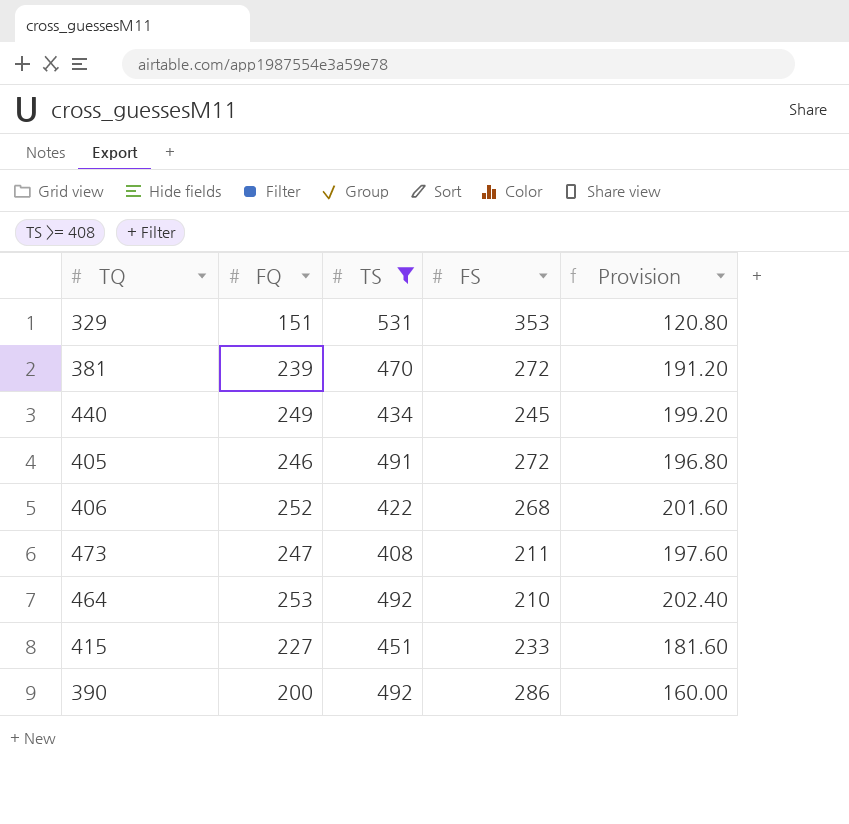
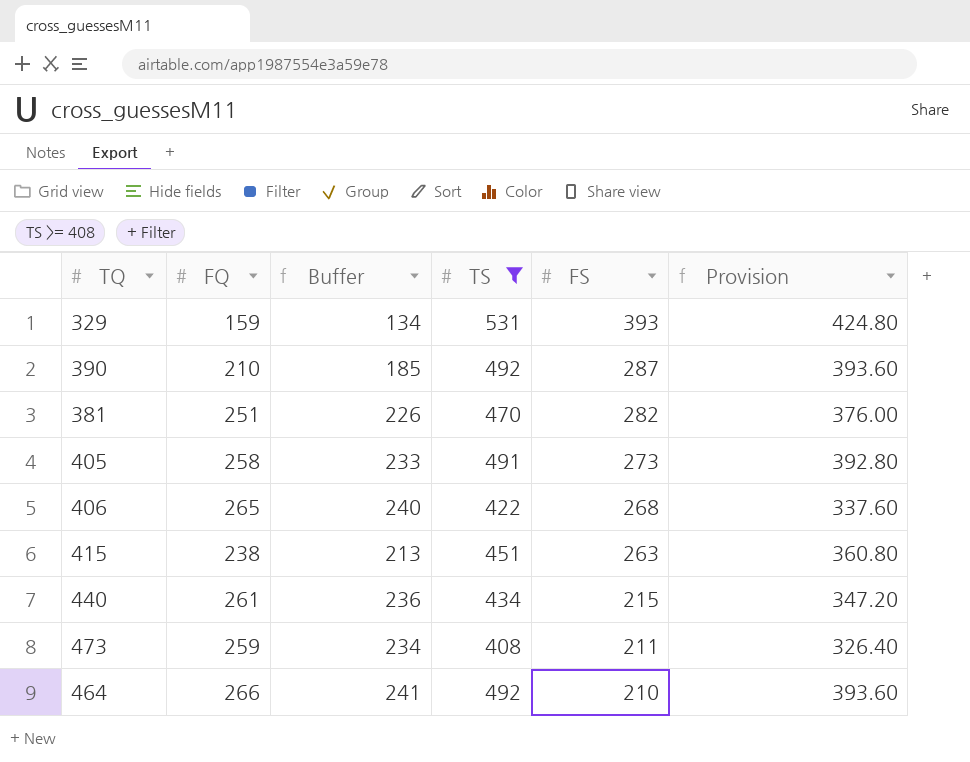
row order: none -> FS descending
column Buffer | formula: none -> [FQ] - 25
column Provision | formula: [FQ] * 0.8 -> [TS] * 0.8
329 | FQ: 151 -> 159
329 | FS: 353 -> 393
390 | FQ: 200 -> 210
390 | FS: 286 -> 287
381 | FQ: 239 -> 251
381 | FS: 272 -> 282
405 | FQ: 246 -> 258
405 | FS: 272 -> 273
406 | FQ: 252 -> 265
415 | FQ: 227 -> 238
415 | FS: 233 -> 263
440 | FQ: 249 -> 261
440 | FS: 245 -> 215
473 | FQ: 247 -> 259
464 | FQ: 253 -> 266

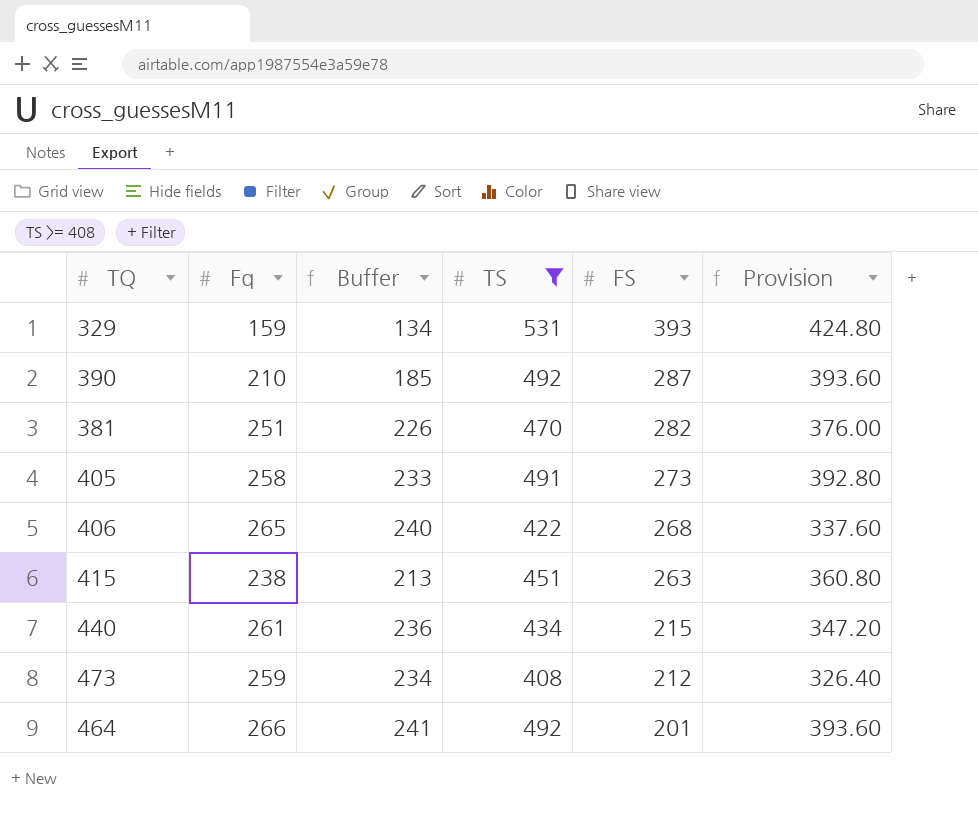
column name: FQ -> Fq
473 | FS: 211 -> 212
464 | FS: 210 -> 201

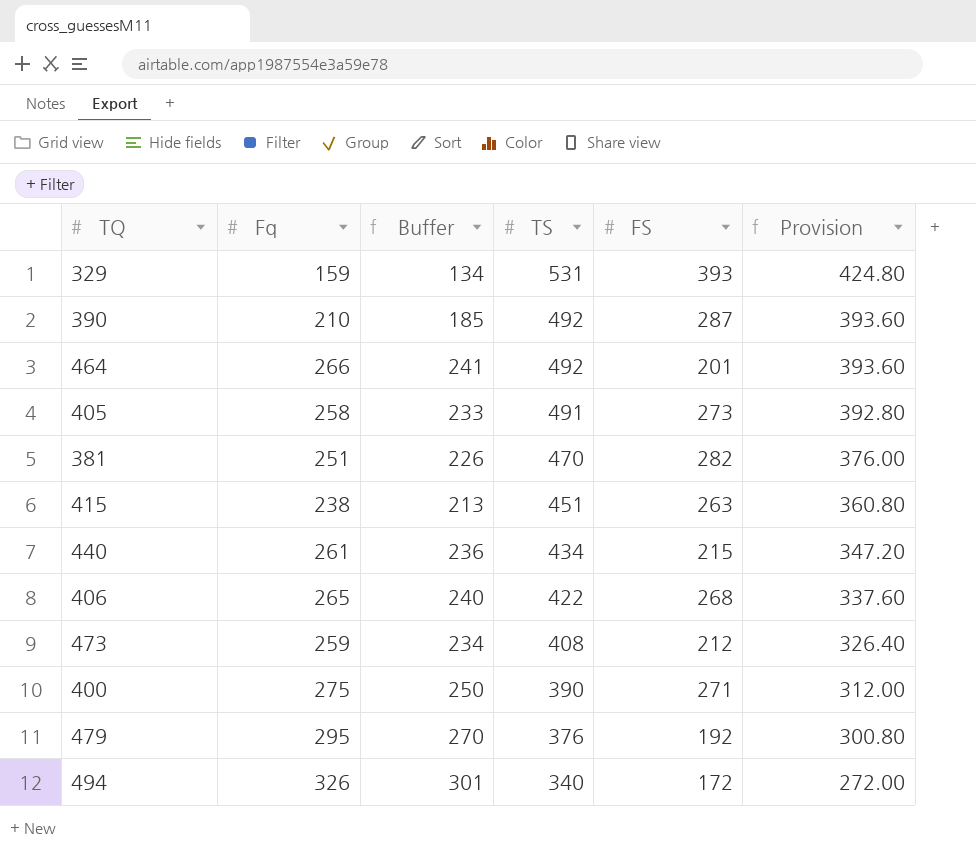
filter: TS >= 408 -> none
row order: FS descending -> TS descending

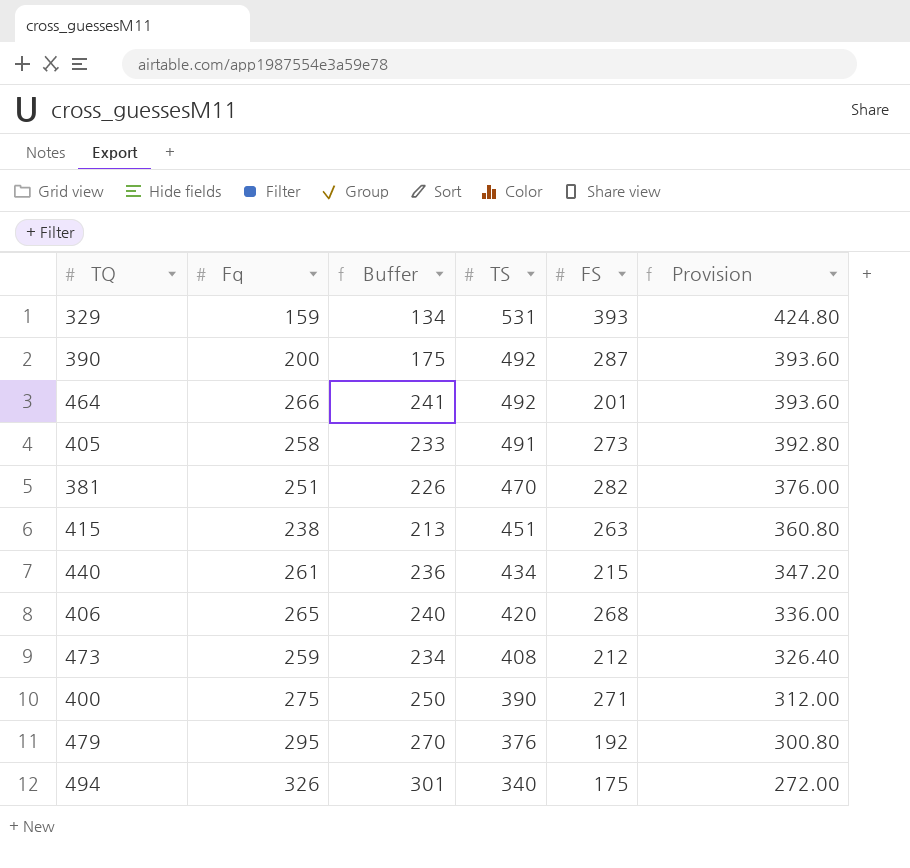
390 | Fq: 210 -> 200
390 | Buffer: 185 -> 175
406 | TS: 422 -> 420
406 | Provision: 337.60 -> 336.00
494 | FS: 172 -> 175

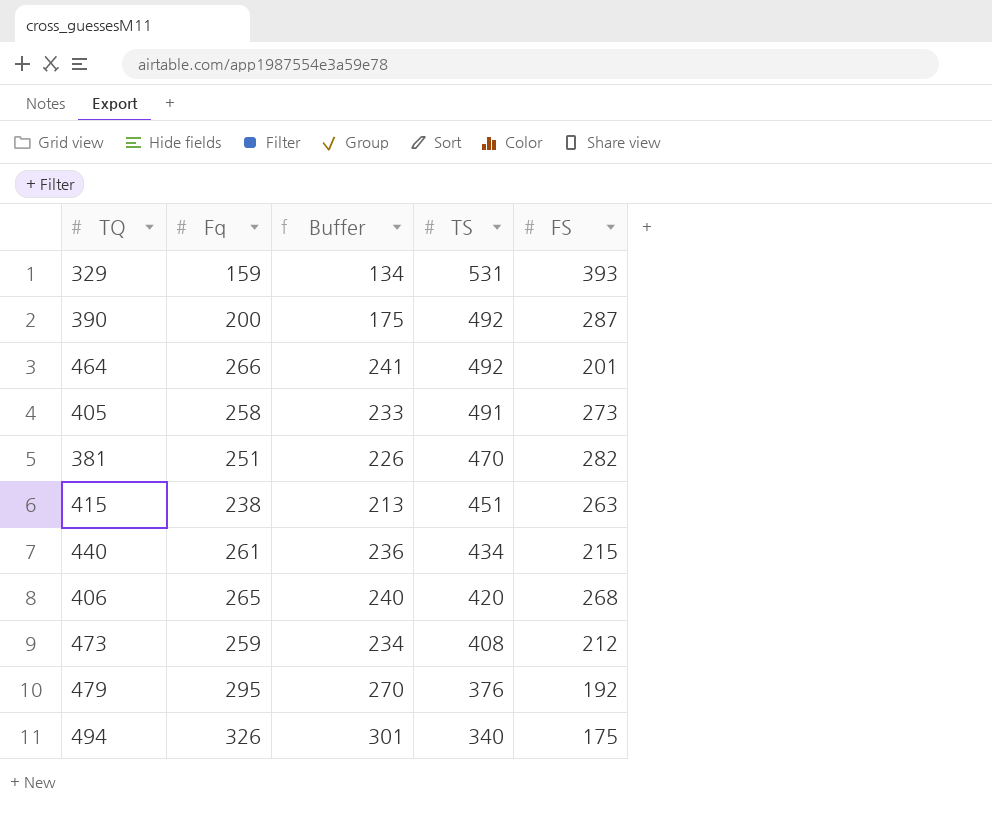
column Provision | formula: [TS] * 0.8 -> none
row 400: 275 | 250 | 390 | 271 | 312.00 -> none

